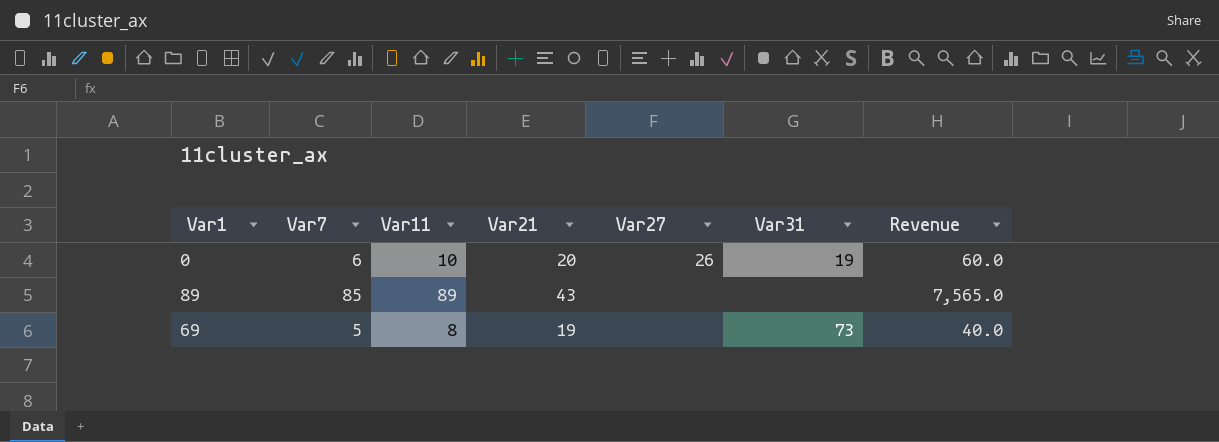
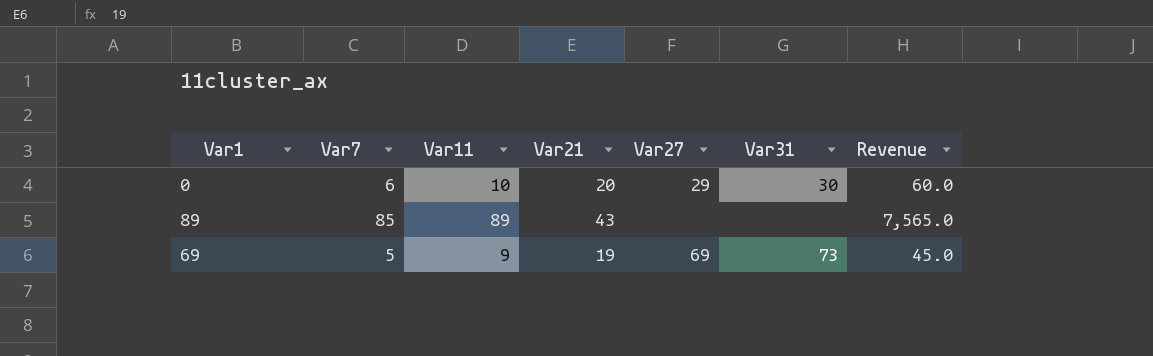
0 | Var27: 26 -> 29
0 | Var31: 19 -> 30
69 | Var11: 8 -> 9
69 | Var27: none -> 69
69 | Revenue: 40.0 -> 45.0

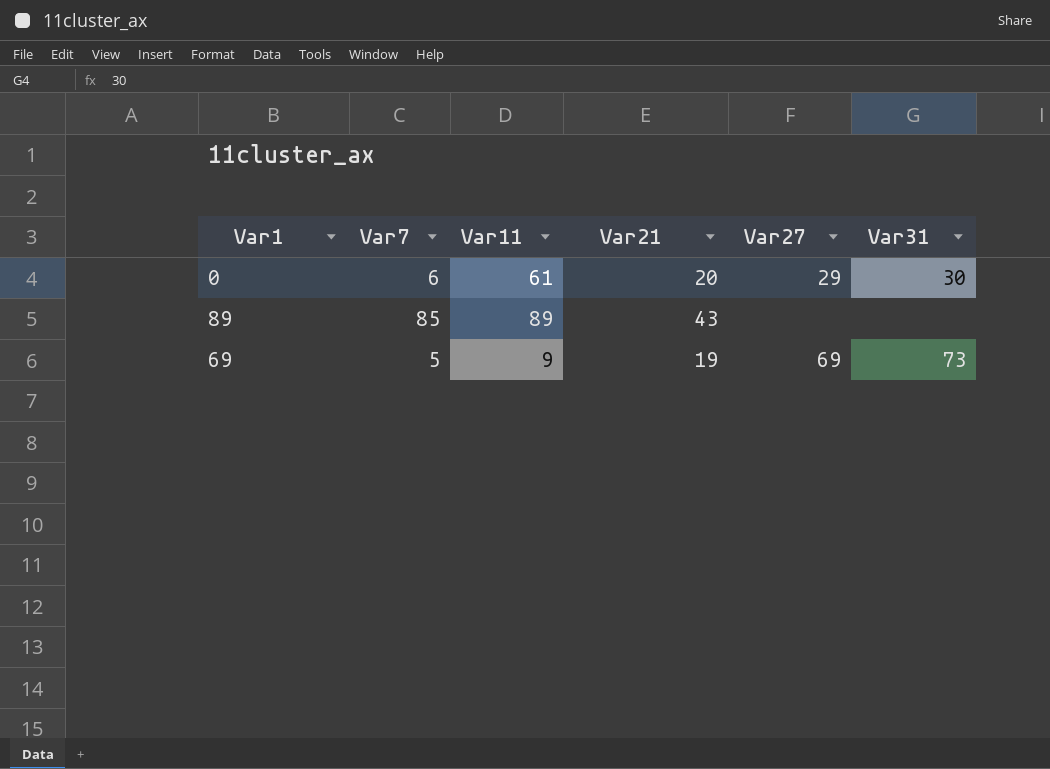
column Revenue | formula: [Var7] * [Var11] -> none
0 | Var11: 10 -> 61

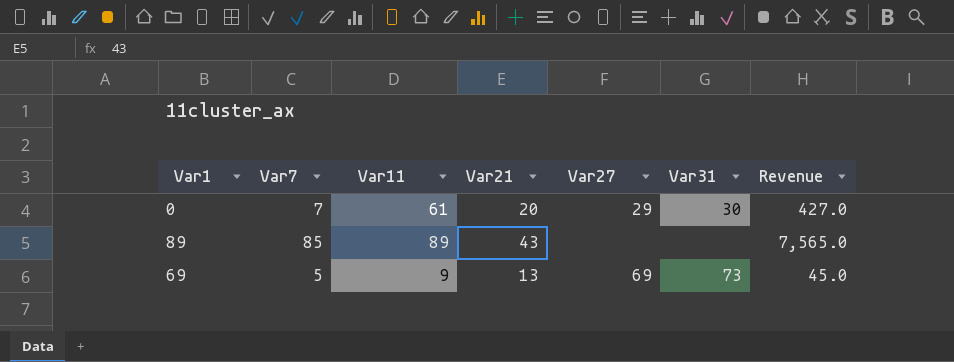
column Revenue | formula: none -> [Var7] * [Var11]
0 | Var7: 6 -> 7
69 | Var21: 19 -> 13

